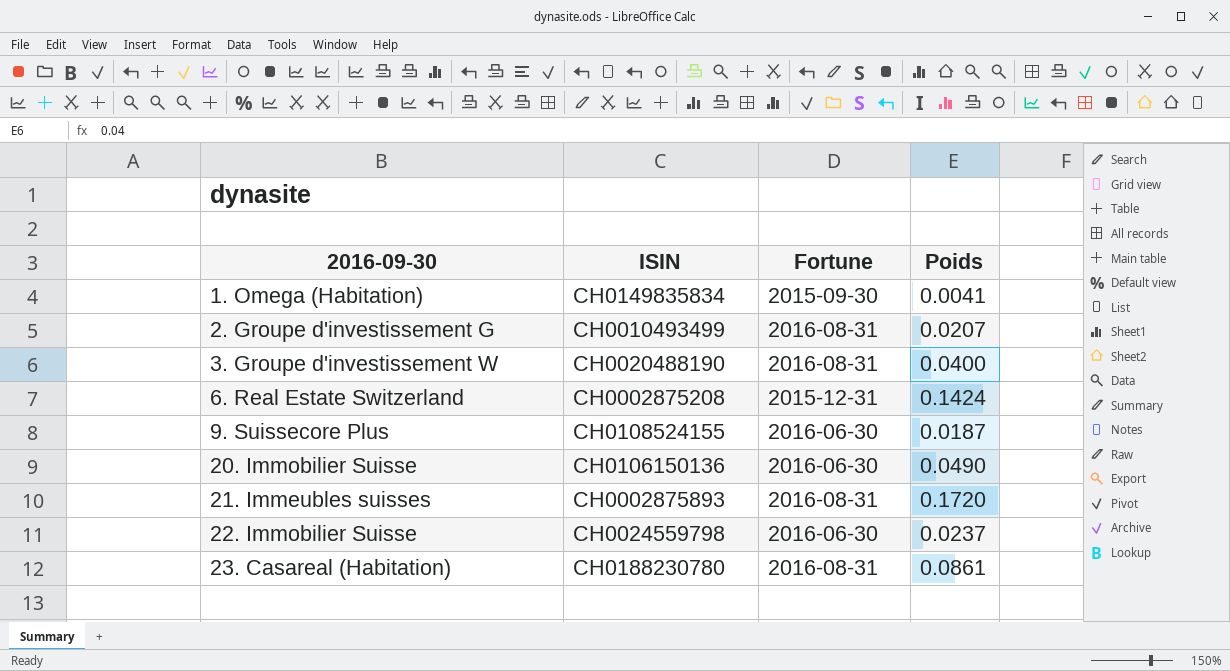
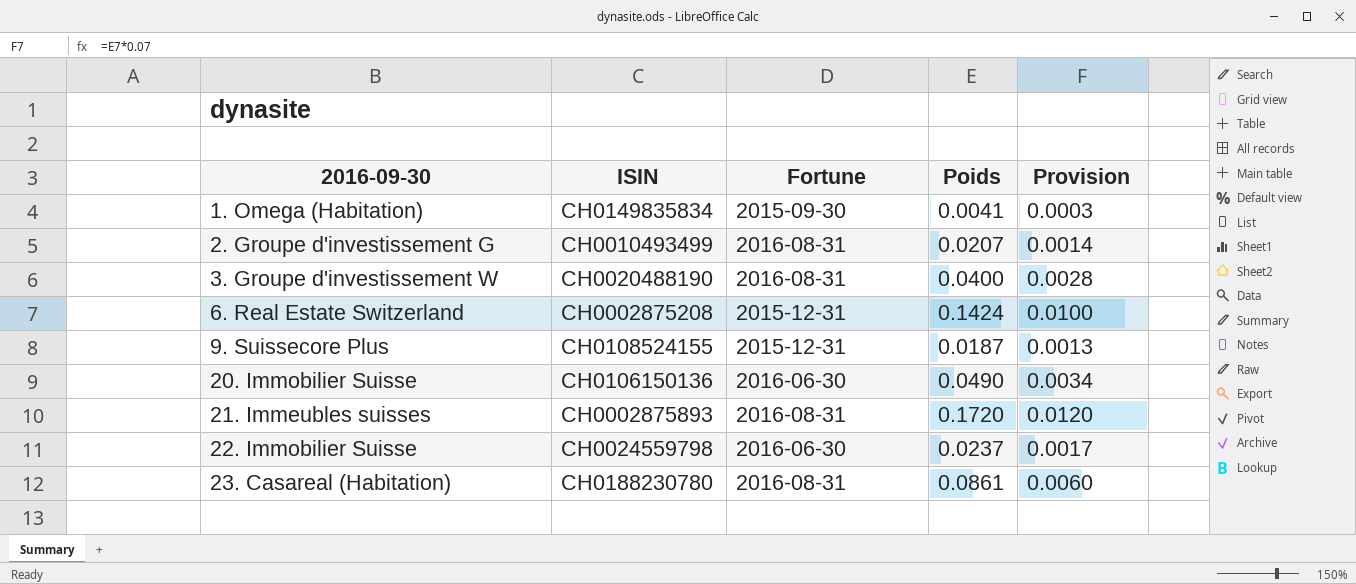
column Provision | formula: none -> [Poids] * 0.07
9. Suissecore Plus | Fortune: 2016-06-30 -> 2015-12-31

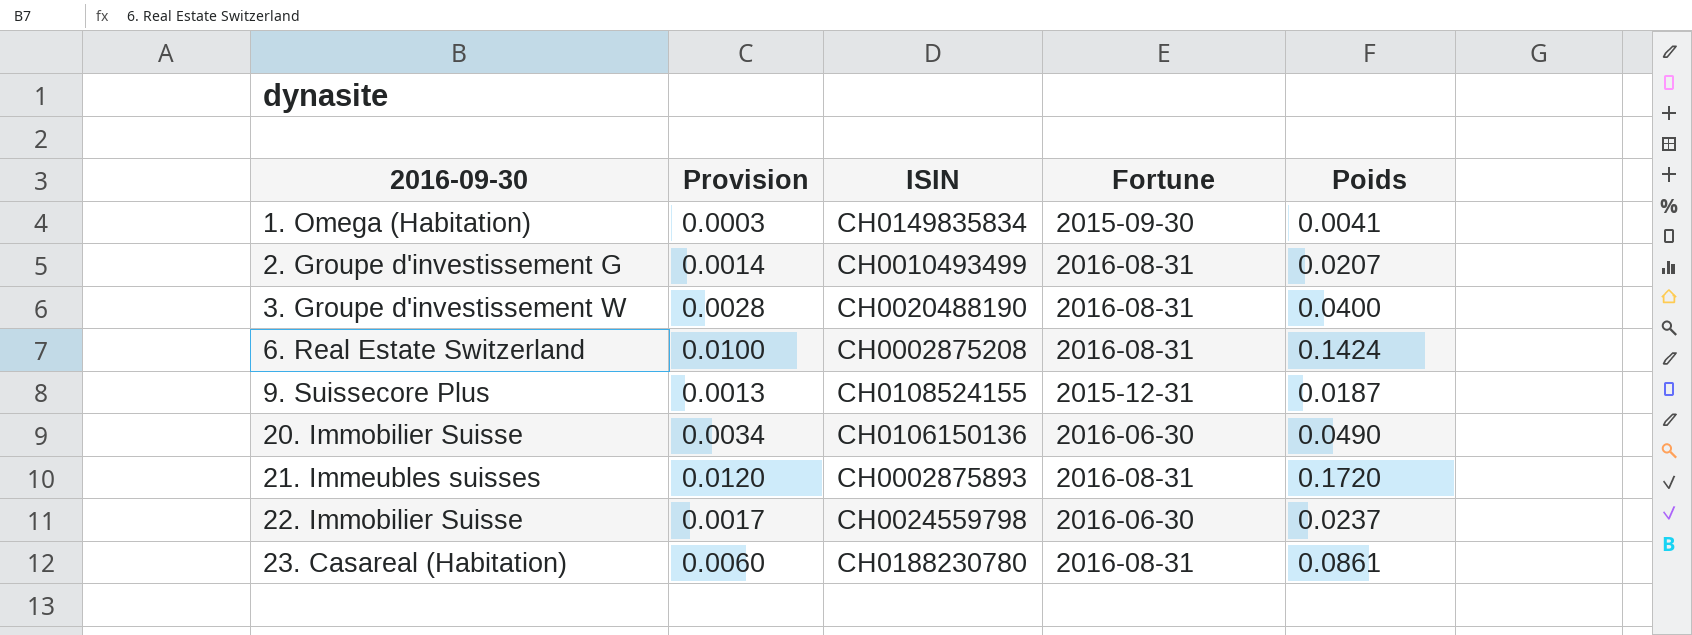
column Provision | position: 5 -> 2
6. Real Estate Switzerland | Fortune: 2015-12-31 -> 2016-08-31

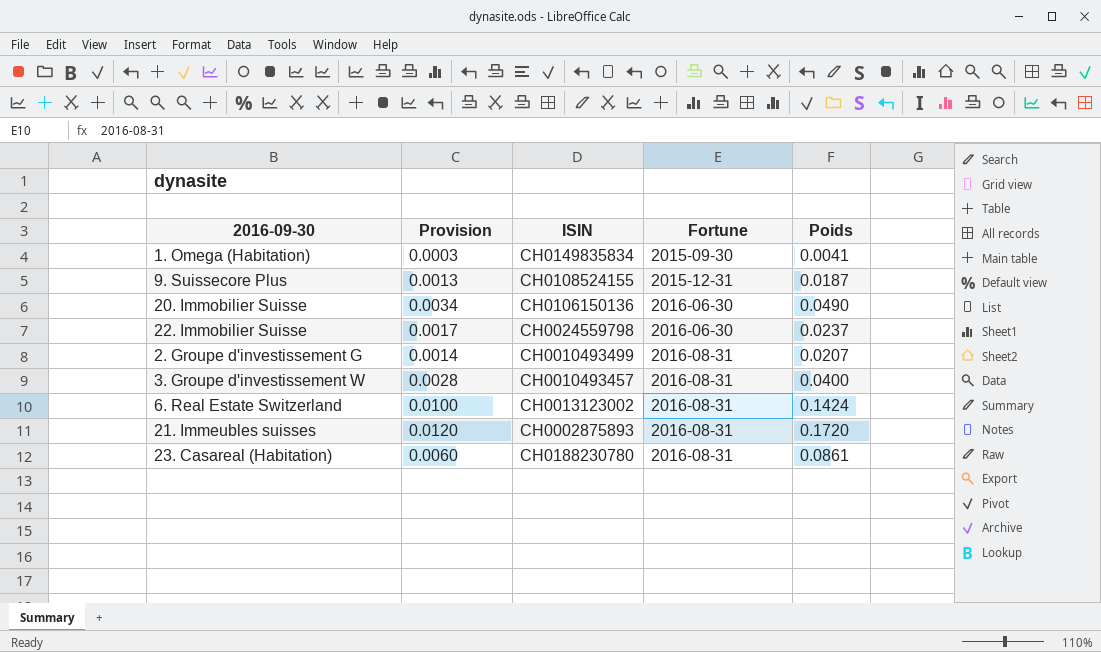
row order: 2016-09-30 ascending -> Fortune ascending
3. Groupe d'investissement W | ISIN: CH0020488190 -> CH0010493457
6. Real Estate Switzerland | ISIN: CH0002875208 -> CH0013123002

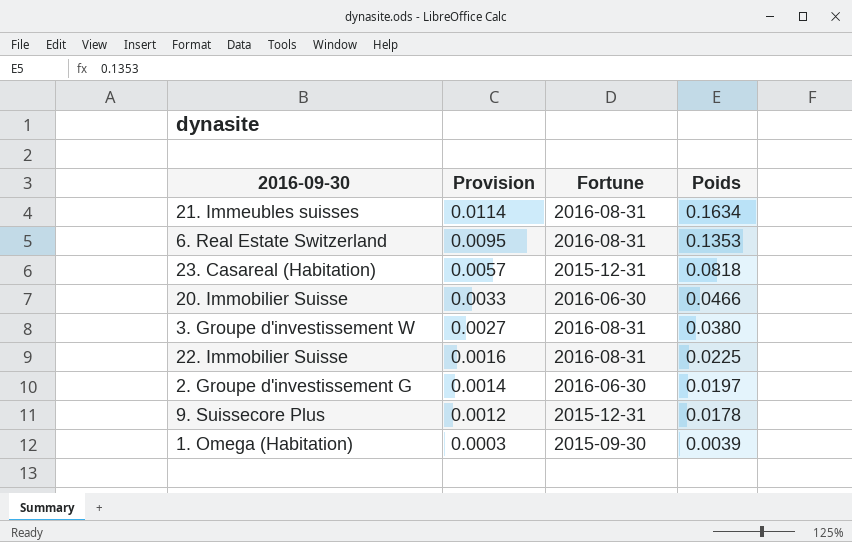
row order: Fortune ascending -> Provision descending
column ISIN | position: 3 -> none
21. Immeubles suisses | Provision: 0.0120 -> 0.0114
21. Immeubles suisses | Poids: 0.1720 -> 0.1634
6. Real Estate Switzerland | Provision: 0.0100 -> 0.0095
6. Real Estate Switzerland | Poids: 0.1424 -> 0.1353
23. Casareal (Habitation) | Provision: 0.0060 -> 0.0057
23. Casareal (Habitation) | Fortune: 2016-08-31 -> 2015-12-31
23. Casareal (Habitation) | Poids: 0.0861 -> 0.0818
20. Immobilier Suisse | Provision: 0.0034 -> 0.0033
20. Immobilier Suisse | Poids: 0.0490 -> 0.0466
3. Groupe d'investissement W | Provision: 0.0028 -> 0.0027
3. Groupe d'investissement W | Poids: 0.0400 -> 0.0380
22. Immobilier Suisse | Provision: 0.0017 -> 0.0016
22. Immobilier Suisse | Fortune: 2016-06-30 -> 2016-08-31
22. Immobilier Suisse | Poids: 0.0237 -> 0.0225
2. Groupe d'investissement G | Fortune: 2016-08-31 -> 2016-06-30
2. Groupe d'investissement G | Poids: 0.0207 -> 0.0197
9. Suissecore Plus | Provision: 0.0013 -> 0.0012
9. Suissecore Plus | Poids: 0.0187 -> 0.0178
1. Omega (Habitation) | Poids: 0.0041 -> 0.0039

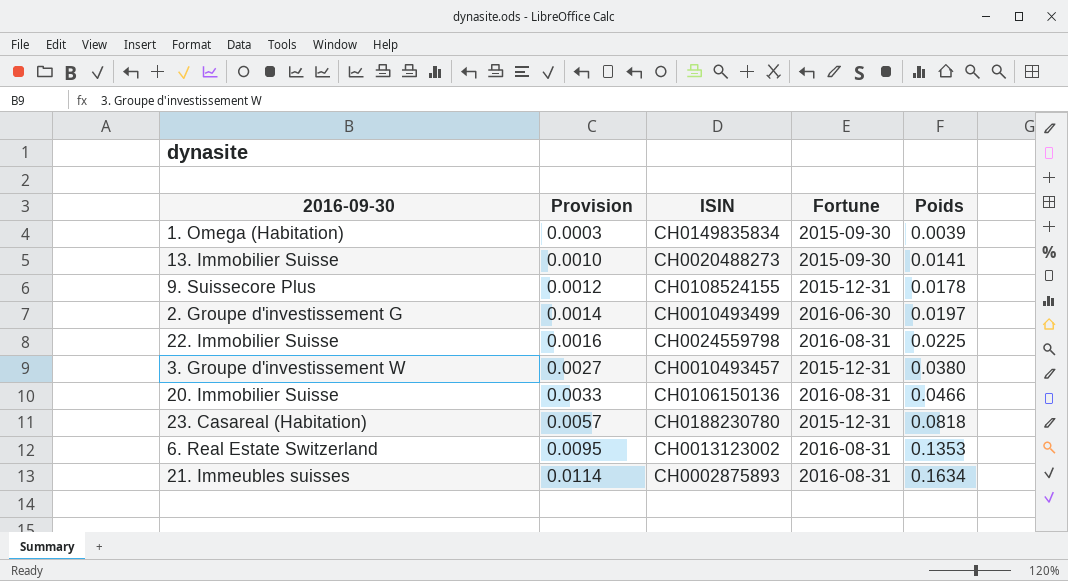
row order: Provision descending -> Provision ascending
column ISIN | position: none -> 3
row 13. Immobilier Suisse: none -> 0.0010 | CH0020488273 | 2015-09-30 | 0.0141
3. Groupe d'investissement W | Fortune: 2016-08-31 -> 2015-12-31
20. Immobilier Suisse | Fortune: 2016-06-30 -> 2016-08-31

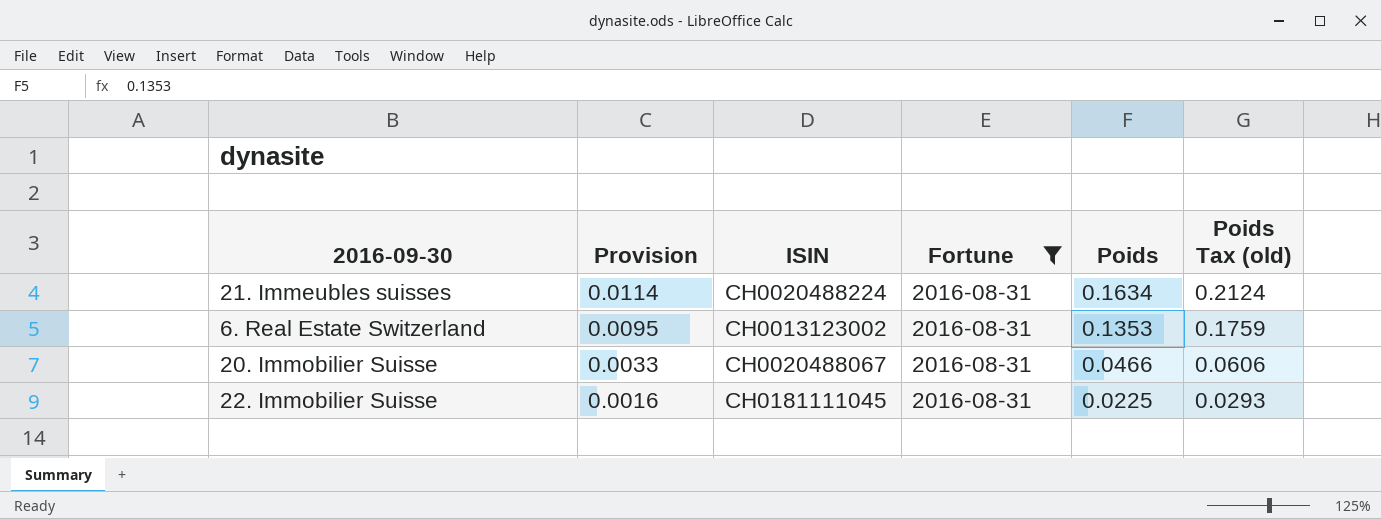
filter: none -> Fortune = 2016-08-31
row order: Provision ascending -> Provision descending
column Poids Tax (old) | formula: none -> [Poids] * 1.3
21. Immeubles suisses | ISIN: CH0002875893 -> CH0020488224
20. Immobilier Suisse | ISIN: CH0106150136 -> CH0020488067
22. Immobilier Suisse | ISIN: CH0024559798 -> CH0181111045

